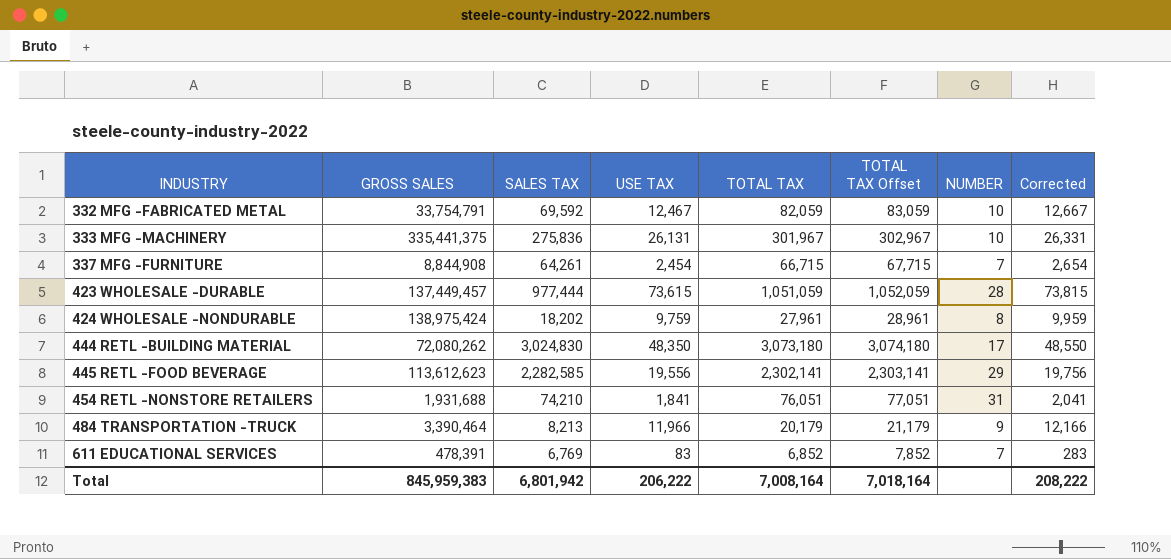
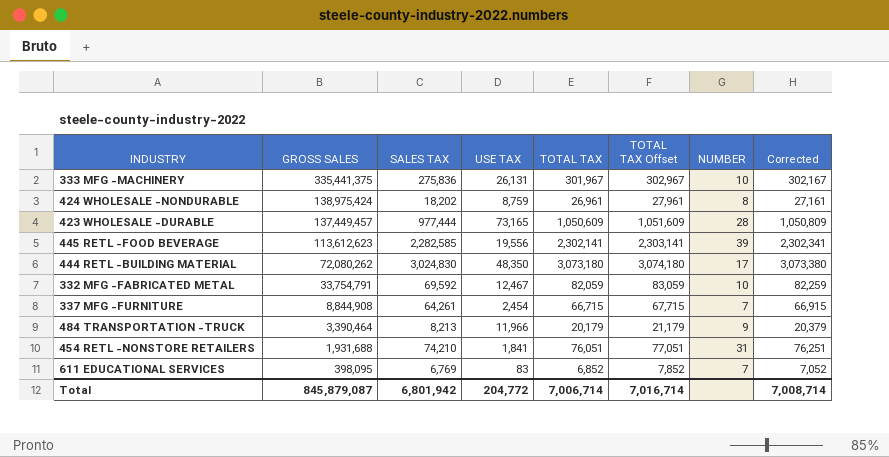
row order: INDUSTRY ascending -> GROSS SALES descending
column Corrected | formula: [USE TAX] + 200 -> [TOTAL TAX] + 200
424 WHOLESALE -NONDURABLE | USE TAX: 9,759 -> 8,759
424 WHOLESALE -NONDURABLE | TOTAL TAX: 27,961 -> 26,961
424 WHOLESALE -NONDURABLE | TOTAL TAX Offset: 28,961 -> 27,961
423 WHOLESALE -DURABLE | USE TAX: 73,615 -> 73,165
423 WHOLESALE -DURABLE | TOTAL TAX: 1,051,059 -> 1,050,609
423 WHOLESALE -DURABLE | TOTAL TAX Offset: 1,052,059 -> 1,051,609
445 RETL -FOOD BEVERAGE | NUMBER: 29 -> 39
611 EDUCATIONAL SERVICES | GROSS SALES: 478,391 -> 398,095
Total | GROSS SALES: 845,959,383 -> 845,879,087
Total | USE TAX: 206,222 -> 204,772
Total | TOTAL TAX: 7,008,164 -> 7,006,714
Total | TOTAL TAX Offset: 7,018,164 -> 7,016,714
Total | Corrected: 208,222 -> 7,008,714

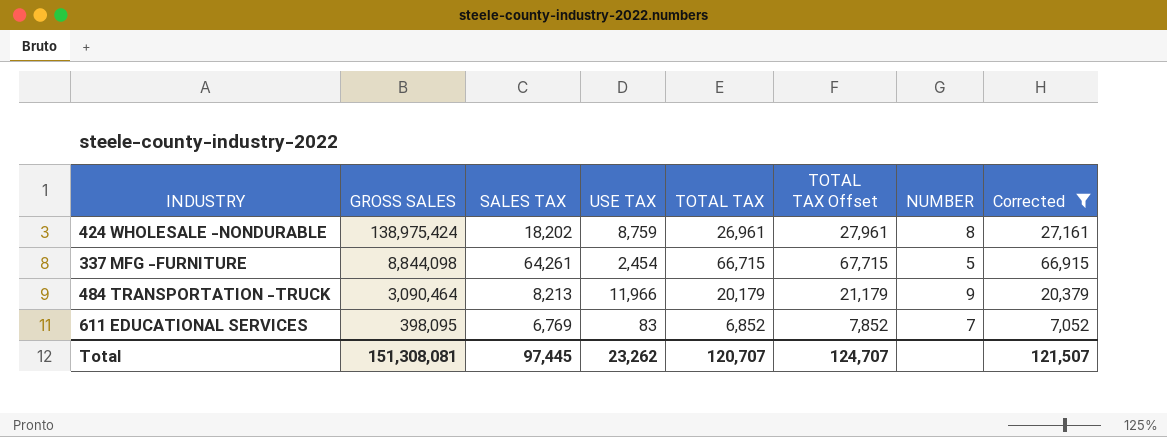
filter: none -> Corrected <= 66,915
337 MFG -FURNITURE | GROSS SALES: 8,844,908 -> 8,844,098
337 MFG -FURNITURE | NUMBER: 7 -> 5
484 TRANSPORTATION -TRUCK | GROSS SALES: 3,390,464 -> 3,090,464
Total | GROSS SALES: 845,879,087 -> 151,308,081
Total | SALES TAX: 6,801,942 -> 97,445
Total | USE TAX: 204,772 -> 23,262
Total | TOTAL TAX: 7,006,714 -> 120,707
Total | TOTAL TAX Offset: 7,016,714 -> 124,707
Total | Corrected: 7,008,714 -> 121,507

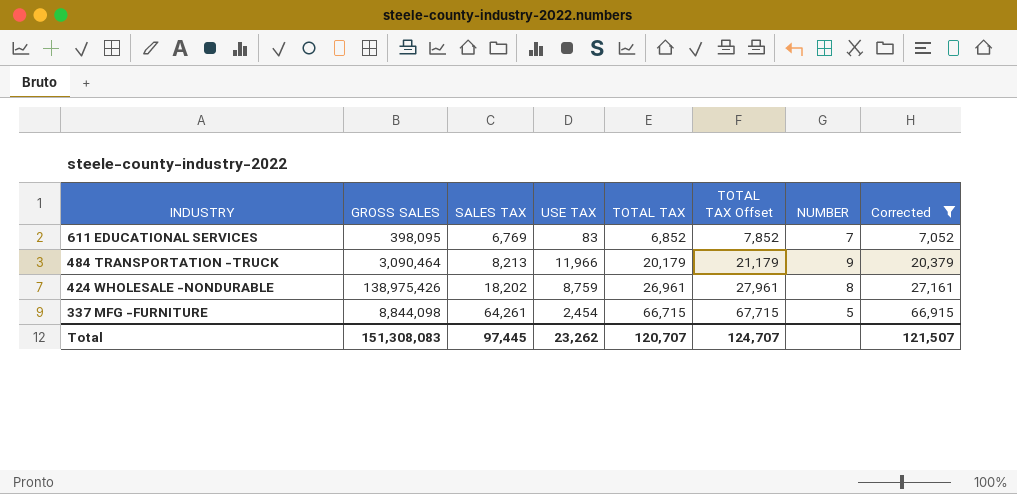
row order: GROSS SALES descending -> INDUSTRY descending
424 WHOLESALE -NONDURABLE | GROSS SALES: 138,975,424 -> 138,975,426
Total | GROSS SALES: 151,308,081 -> 151,308,083

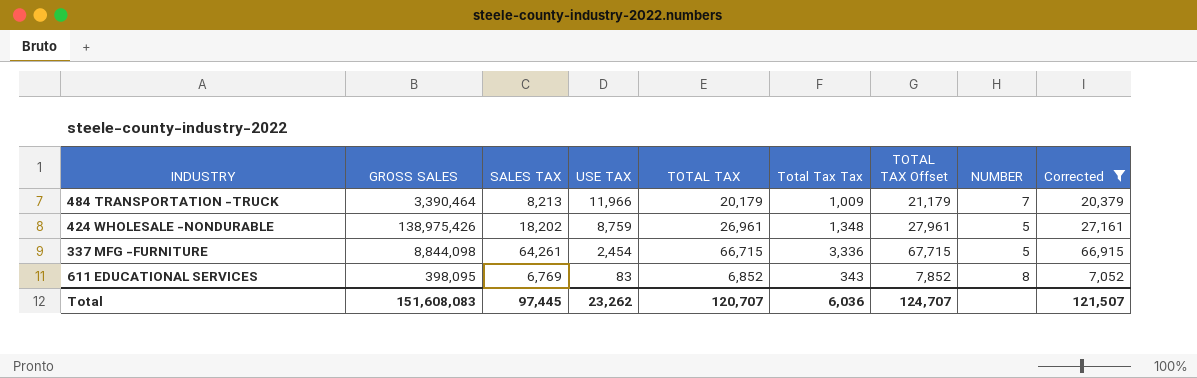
row order: INDUSTRY descending -> USE TAX descending
column Total Tax Tax | formula: none -> [TOTAL TAX] * 0.05
484 TRANSPORTATION -TRUCK | GROSS SALES: 3,090,464 -> 3,390,464
484 TRANSPORTATION -TRUCK | NUMBER: 9 -> 7
424 WHOLESALE -NONDURABLE | NUMBER: 8 -> 5
611 EDUCATIONAL SERVICES | NUMBER: 7 -> 8
Total | GROSS SALES: 151,308,083 -> 151,608,083

